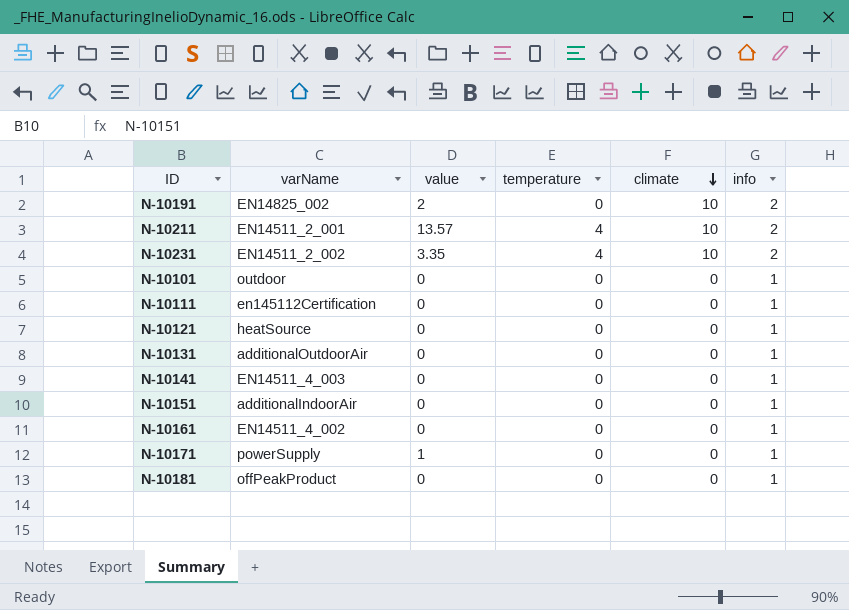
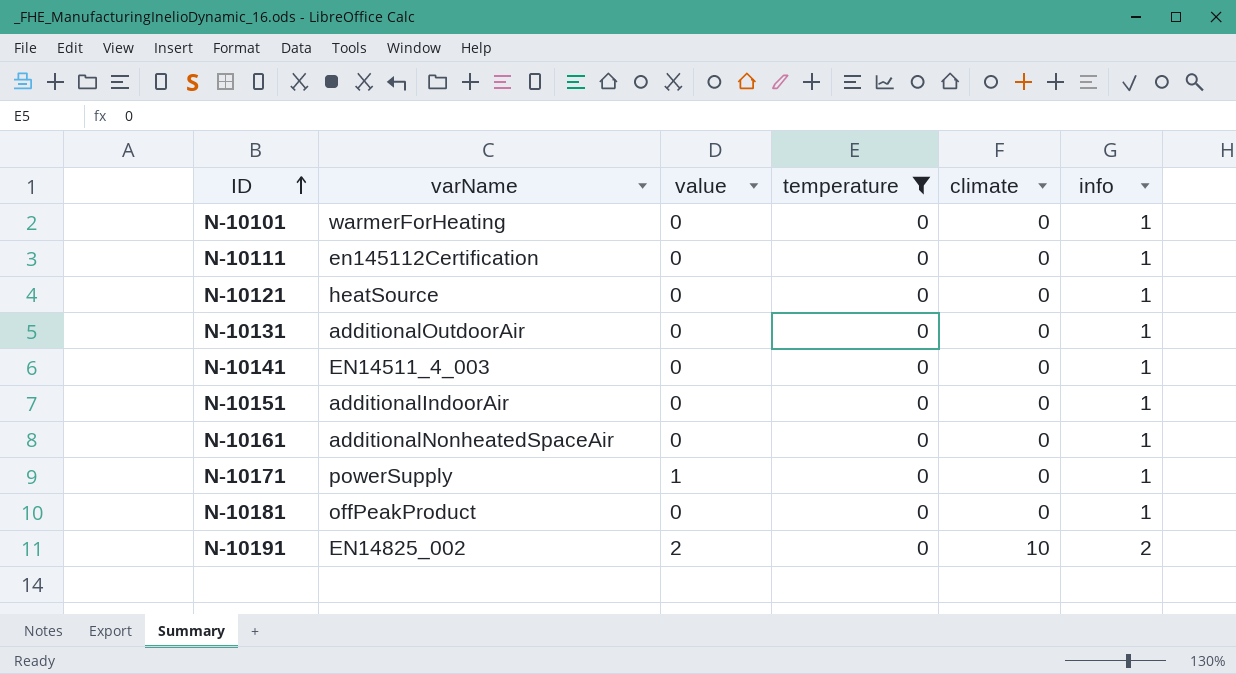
filter: none -> temperature = 0
row order: climate descending -> ID ascending
N-10101 | varName: outdoor -> warmerForHeating
N-10161 | varName: EN14511_4_002 -> additionalNonheatedSpaceAir

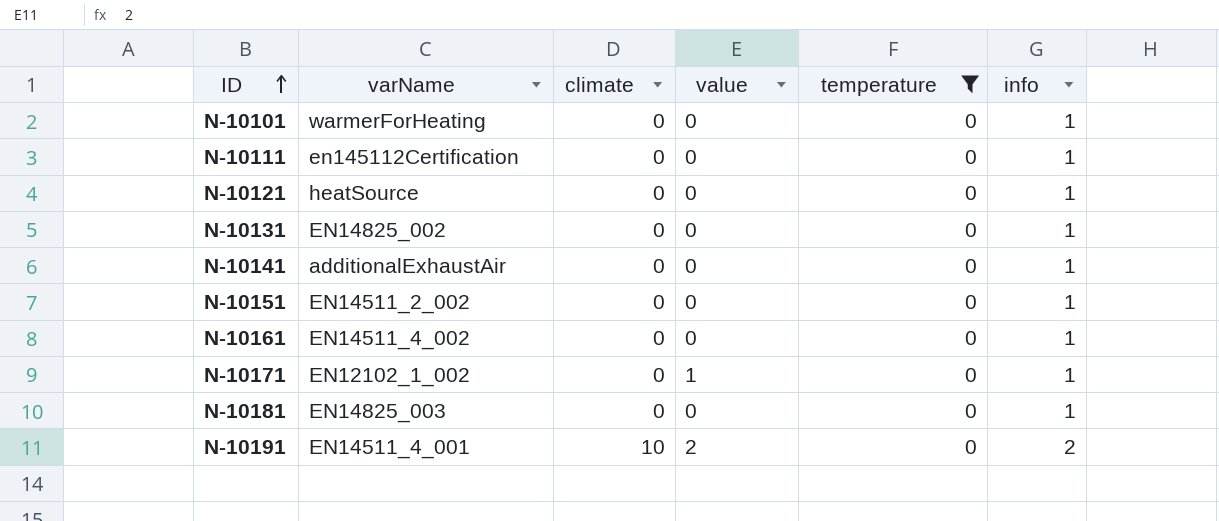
column climate | position: 5 -> 3
N-10131 | varName: additionalOutdoorAir -> EN14825_002
N-10141 | varName: EN14511_4_003 -> additionalExhaustAir
N-10151 | varName: additionalIndoorAir -> EN14511_2_002
N-10161 | varName: additionalNonheatedSpaceAir -> EN14511_4_002
N-10171 | varName: powerSupply -> EN12102_1_002
N-10181 | varName: offPeakProduct -> EN14825_003
N-10191 | varName: EN14825_002 -> EN14511_4_001

